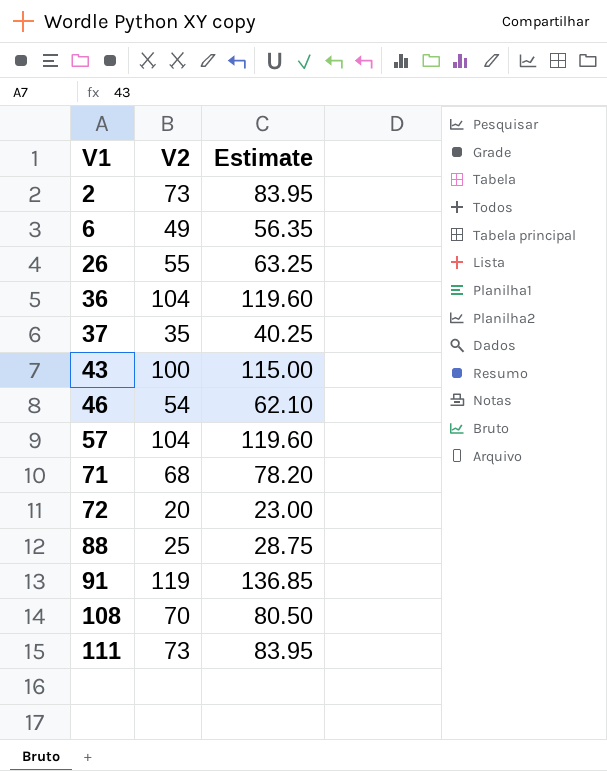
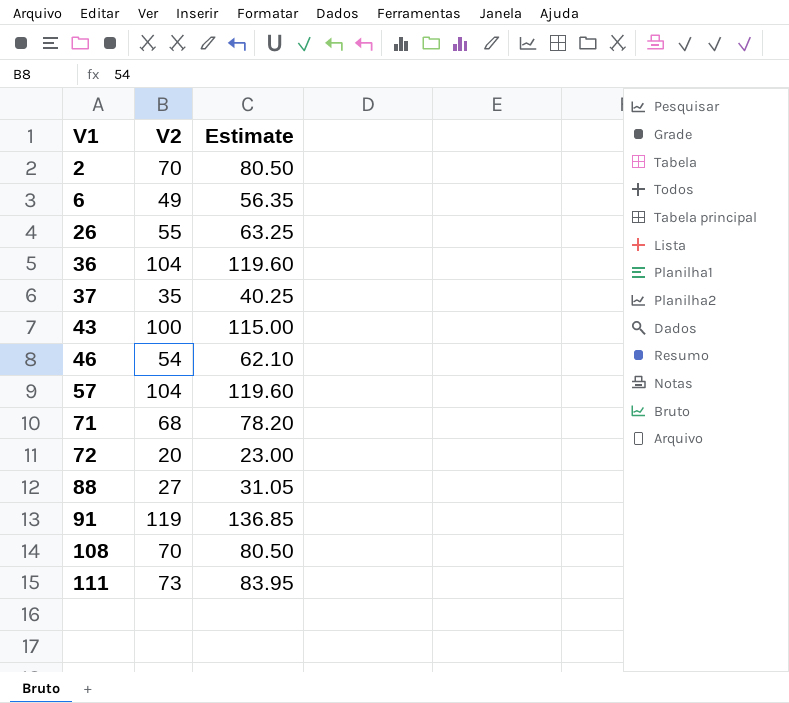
2 | V2: 73 -> 70
2 | Estimate: 83.95 -> 80.50
88 | V2: 25 -> 27
88 | Estimate: 28.75 -> 31.05

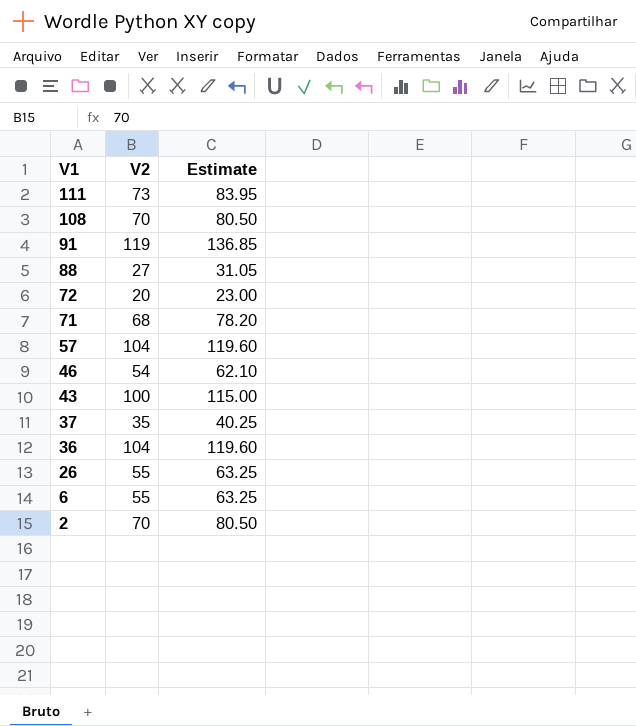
row order: V1 ascending -> V1 descending
6 | V2: 49 -> 55
6 | Estimate: 56.35 -> 63.25

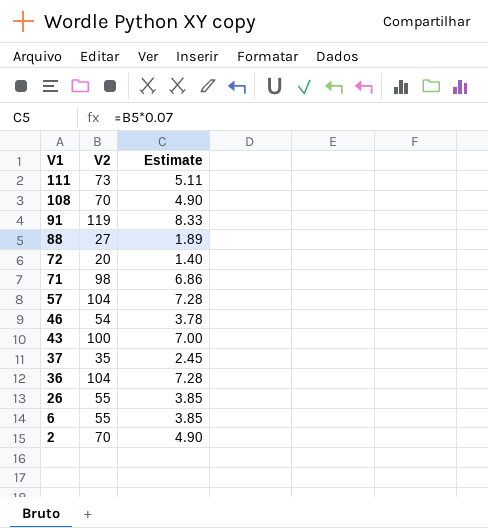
column Estimate | formula: [V2] * 1.15 -> [V2] * 0.07
71 | V2: 68 -> 98

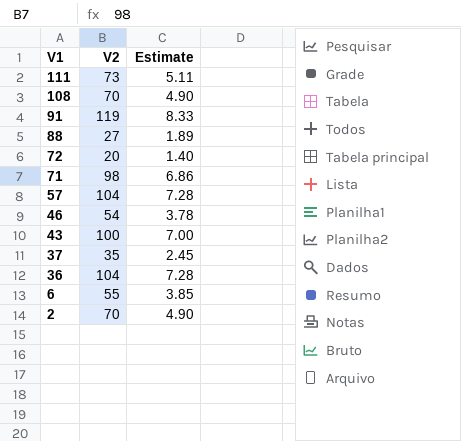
row 26: 55 | 3.85 -> none

